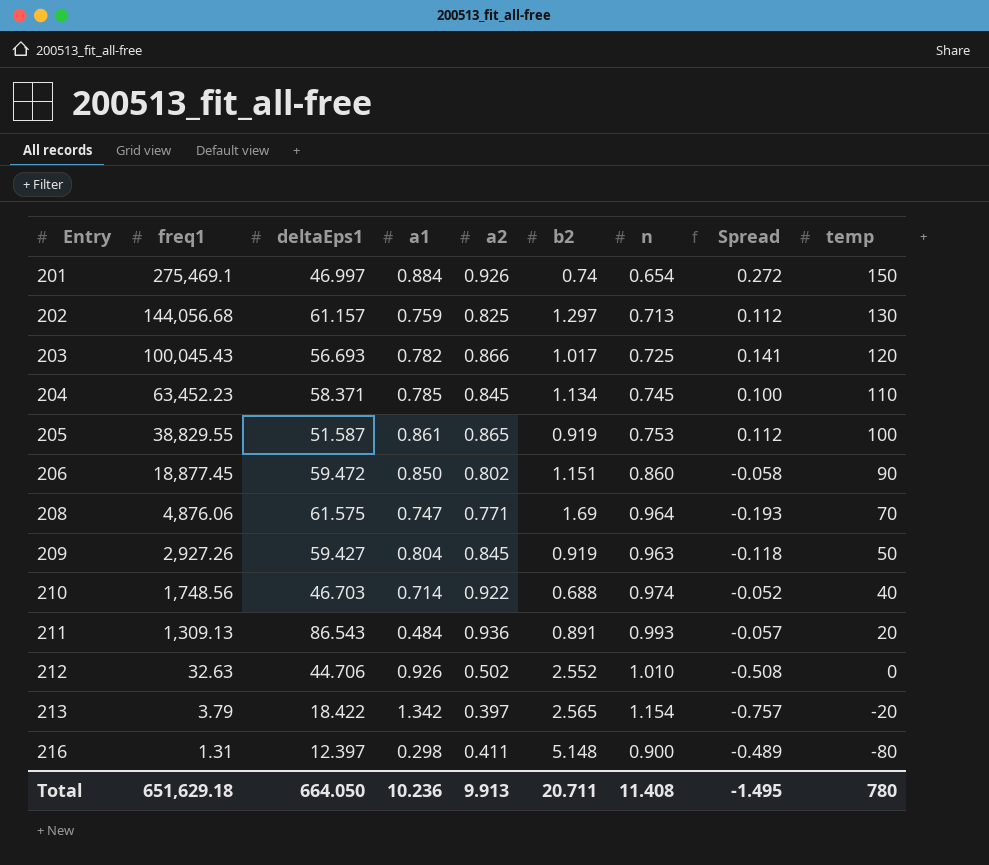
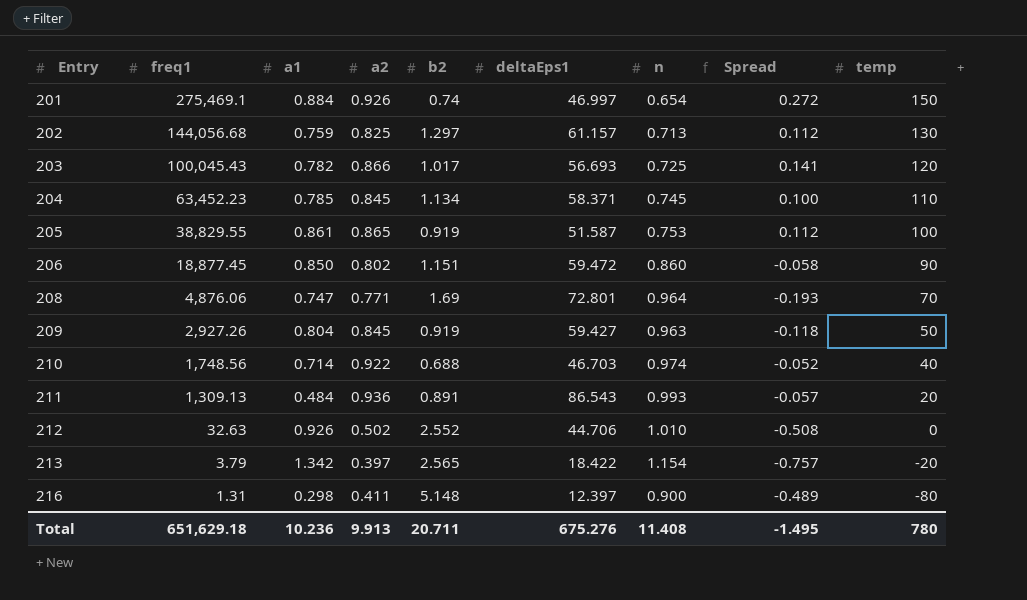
column deltaEps1 | position: 3 -> 6
208 | deltaEps1: 61.575 -> 72.801
Total | deltaEps1: 664.050 -> 675.276

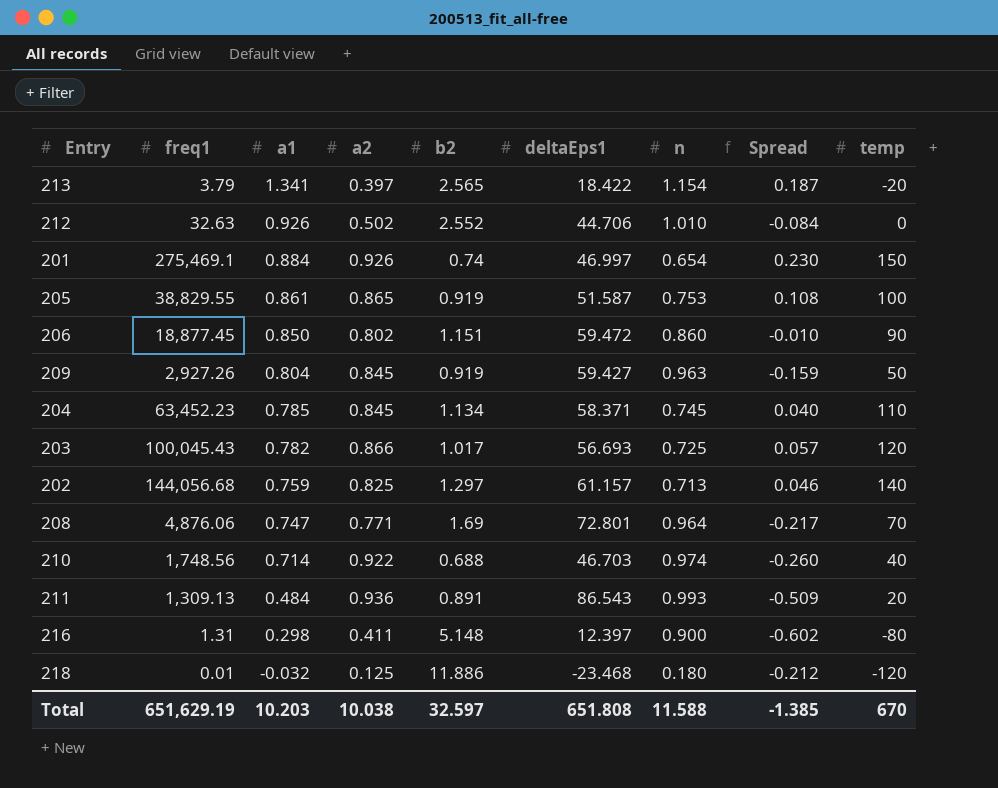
row order: Entry ascending -> a1 descending
column Spread | formula: [a2] - [n] -> [a1] - [n]
213 | a1: 1.342 -> 1.341
202 | temp: 130 -> 140
row 218: none -> 0.01 | -0.032 | 0.125 | 11.886 | -23.468 | 0.180 | -0.212 | -120
Total | freq1: 651,629.18 -> 651,629.19
Total | a1: 10.236 -> 10.203
Total | a2: 9.913 -> 10.038
Total | b2: 20.711 -> 32.597
Total | deltaEps1: 675.276 -> 651.808
Total | n: 11.408 -> 11.588
Total | Spread: -1.495 -> -1.385
Total | temp: 780 -> 670

